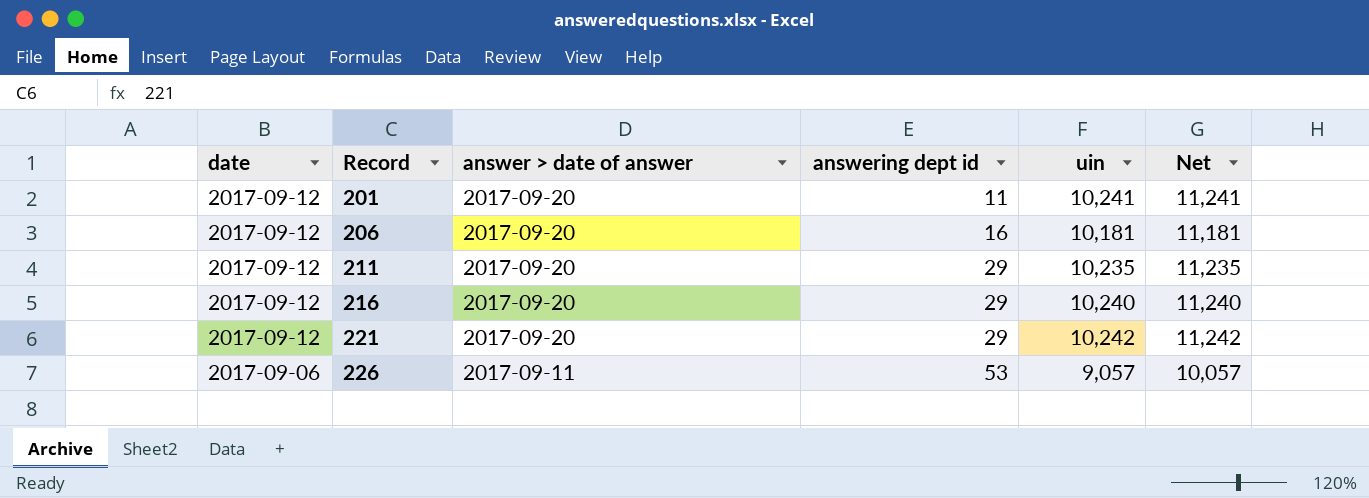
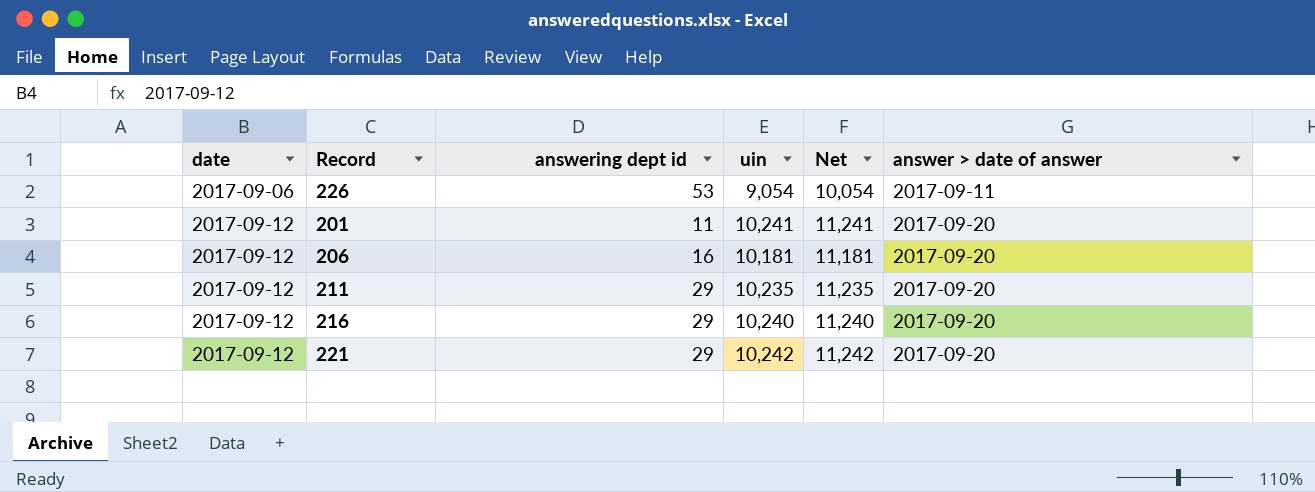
row order: date descending -> date ascending
column answer > date of answer | position: 3 -> 6
226 | uin: 9,057 -> 9,054
226 | Net: 10,057 -> 10,054

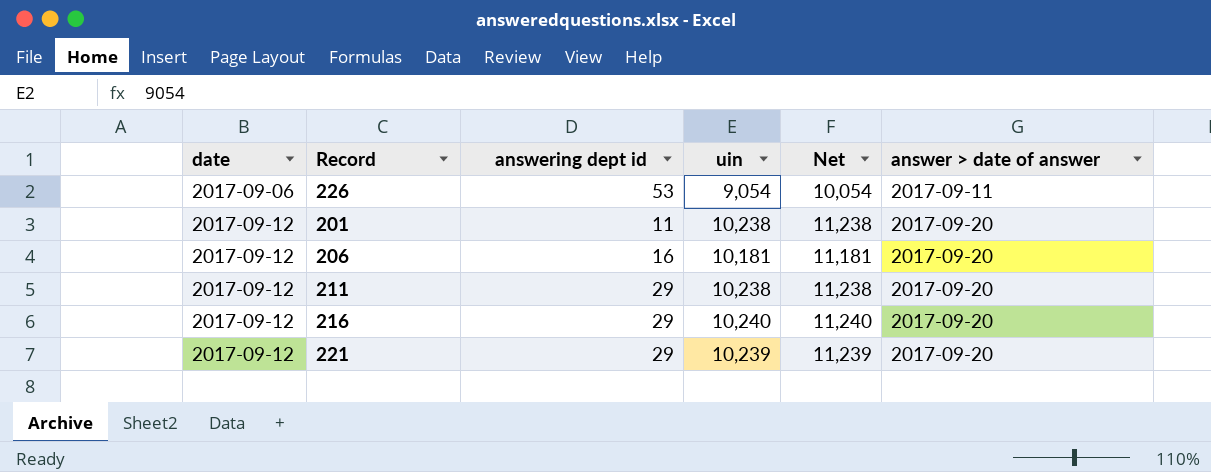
201 | uin: 10,241 -> 10,238
201 | Net: 11,241 -> 11,238
211 | uin: 10,235 -> 10,238
211 | Net: 11,235 -> 11,238
221 | uin: 10,242 -> 10,239
221 | Net: 11,242 -> 11,239

